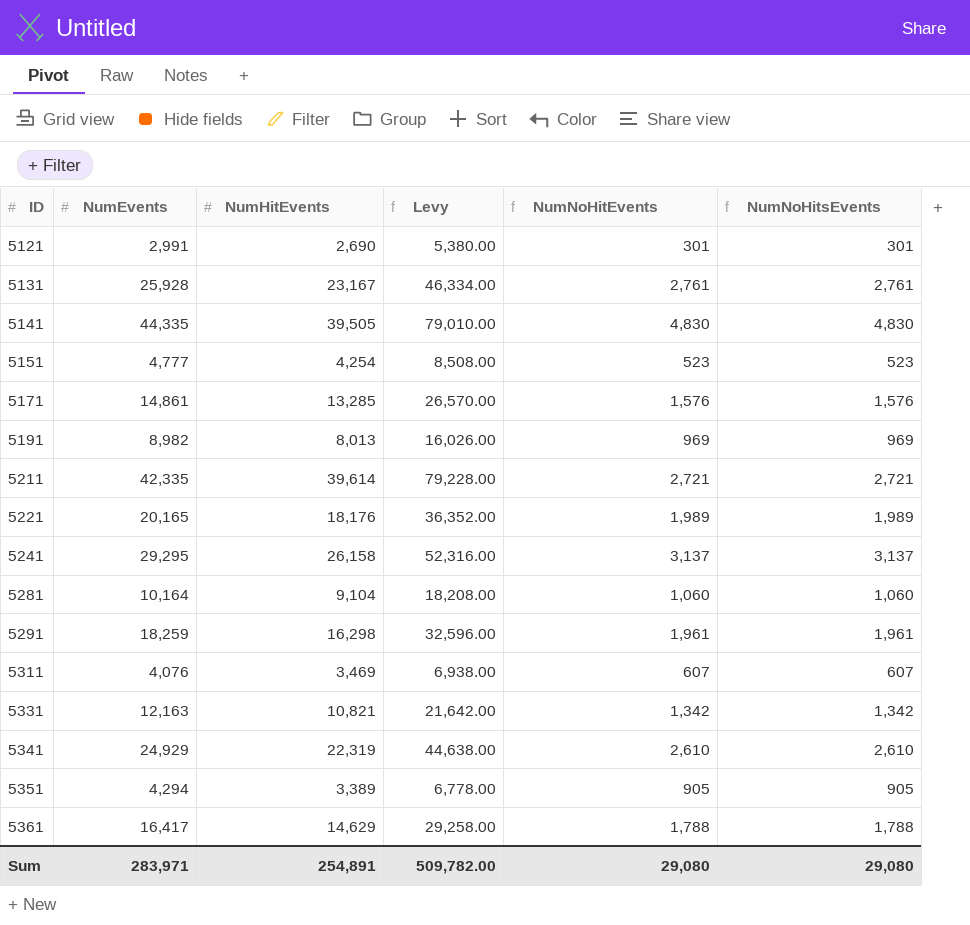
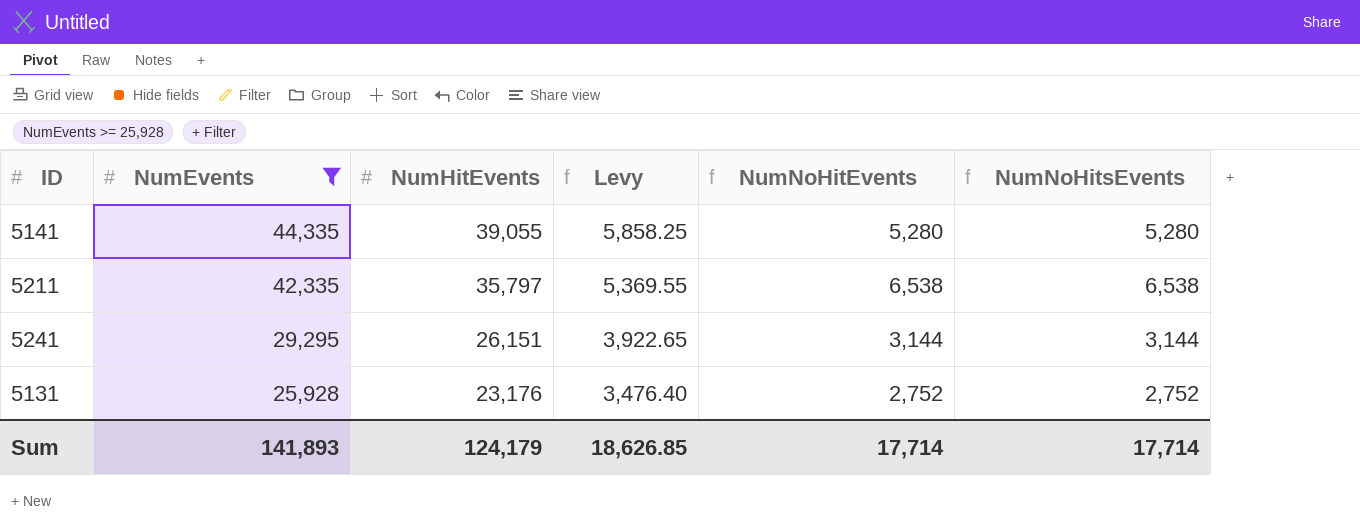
filter: none -> NumEvents >= 25,928
row order: ID ascending -> NumEvents descending
column Levy | formula: [NumHitEvents] * 2 -> [NumHitEvents] * 0.15
5141 | NumHitEvents: 39,505 -> 39,055
5141 | NumNoHitEvents: 4,830 -> 5,280
5141 | NumNoHitsEvents: 4,830 -> 5,280
5211 | NumHitEvents: 39,614 -> 35,797
5211 | NumNoHitEvents: 2,721 -> 6,538
5211 | NumNoHitsEvents: 2,721 -> 6,538
5241 | NumHitEvents: 26,158 -> 26,151
5241 | NumNoHitEvents: 3,137 -> 3,144
5241 | NumNoHitsEvents: 3,137 -> 3,144
5131 | NumHitEvents: 23,167 -> 23,176
5131 | NumNoHitEvents: 2,761 -> 2,752
5131 | NumNoHitsEvents: 2,761 -> 2,752
Sum | NumEvents: 283,971 -> 141,893
Sum | NumHitEvents: 254,891 -> 124,179
Sum | Levy: 509,782.00 -> 18,626.85
Sum | NumNoHitEvents: 29,080 -> 17,714
Sum | NumNoHitsEvents: 29,080 -> 17,714

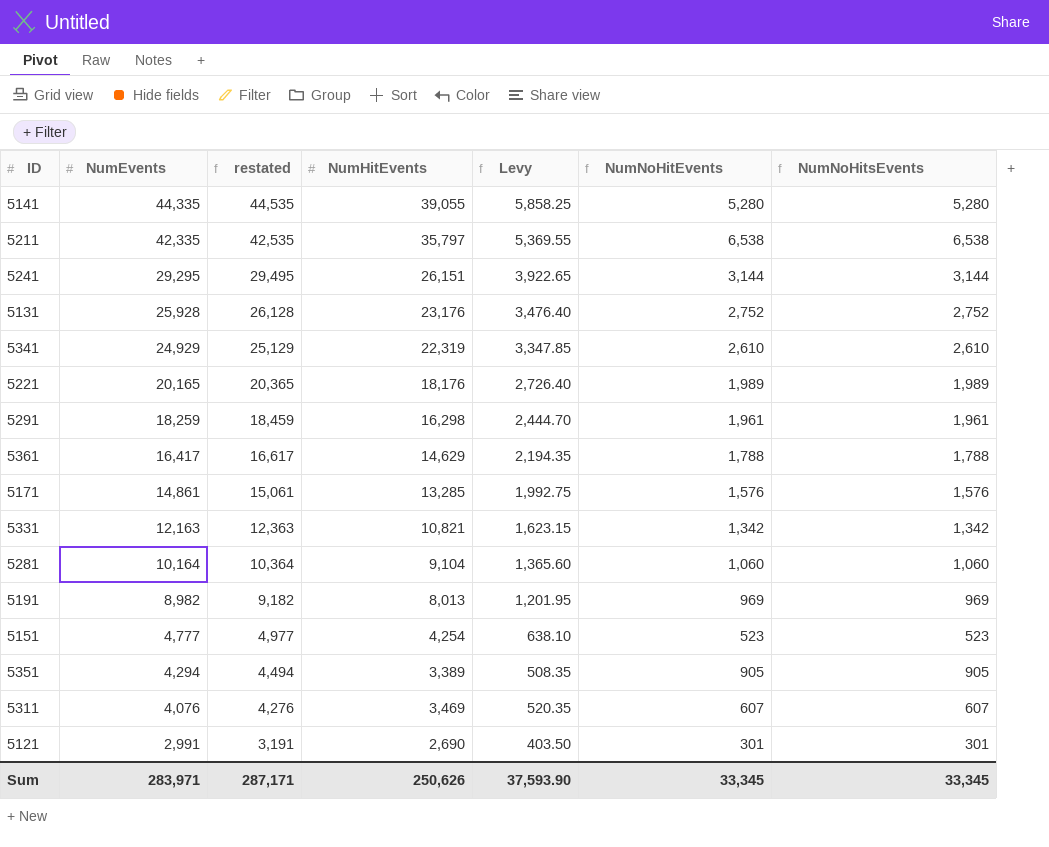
filter: NumEvents >= 25,928 -> none
column restated | formula: none -> [NumEvents] + 200
Sum | NumEvents: 141,893 -> 283,971
Sum | NumHitEvents: 124,179 -> 250,626
Sum | Levy: 18,626.85 -> 37,593.90
Sum | NumNoHitEvents: 17,714 -> 33,345
Sum | NumNoHitsEvents: 17,714 -> 33,345

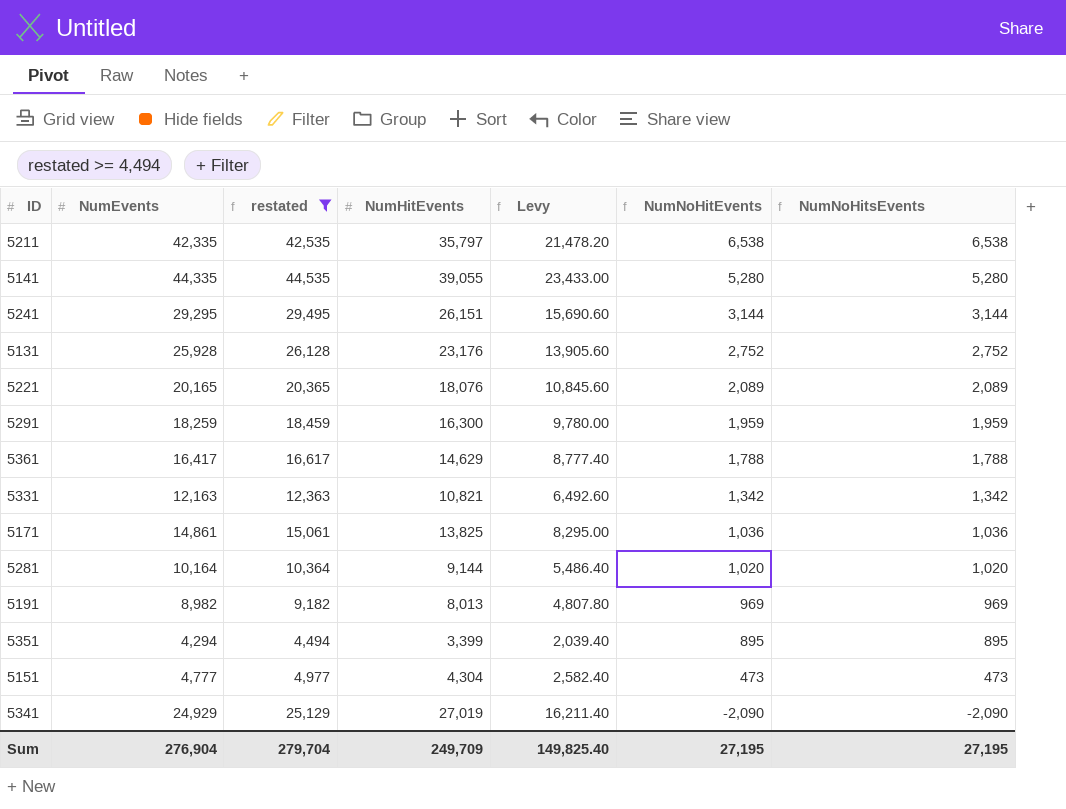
filter: none -> restated >= 4,494
row order: NumEvents descending -> NumNoHitEvents descending
column Levy | formula: [NumHitEvents] * 0.15 -> [NumHitEvents] * 0.6
5221 | NumHitEvents: 18,176 -> 18,076
5221 | NumNoHitEvents: 1,989 -> 2,089
5221 | NumNoHitsEvents: 1,989 -> 2,089
5291 | NumHitEvents: 16,298 -> 16,300
5291 | NumNoHitEvents: 1,961 -> 1,959
5291 | NumNoHitsEvents: 1,961 -> 1,959
5171 | NumHitEvents: 13,285 -> 13,825
5171 | NumNoHitEvents: 1,576 -> 1,036
5171 | NumNoHitsEvents: 1,576 -> 1,036
5281 | NumHitEvents: 9,104 -> 9,144
5281 | NumNoHitEvents: 1,060 -> 1,020
5281 | NumNoHitsEvents: 1,060 -> 1,020
5351 | NumHitEvents: 3,389 -> 3,399
5351 | NumNoHitEvents: 905 -> 895
5351 | NumNoHitsEvents: 905 -> 895
5151 | NumHitEvents: 4,254 -> 4,304
5151 | NumNoHitEvents: 523 -> 473
5151 | NumNoHitsEvents: 523 -> 473
5341 | NumHitEvents: 22,319 -> 27,019
5341 | NumNoHitEvents: 2,610 -> -2,090
5341 | NumNoHitsEvents: 2,610 -> -2,090
Sum | NumEvents: 283,971 -> 276,904
Sum | restated: 287,171 -> 279,704
Sum | NumHitEvents: 250,626 -> 249,709
Sum | Levy: 37,593.90 -> 149,825.40
Sum | NumNoHitEvents: 33,345 -> 27,195
Sum | NumNoHitsEvents: 33,345 -> 27,195

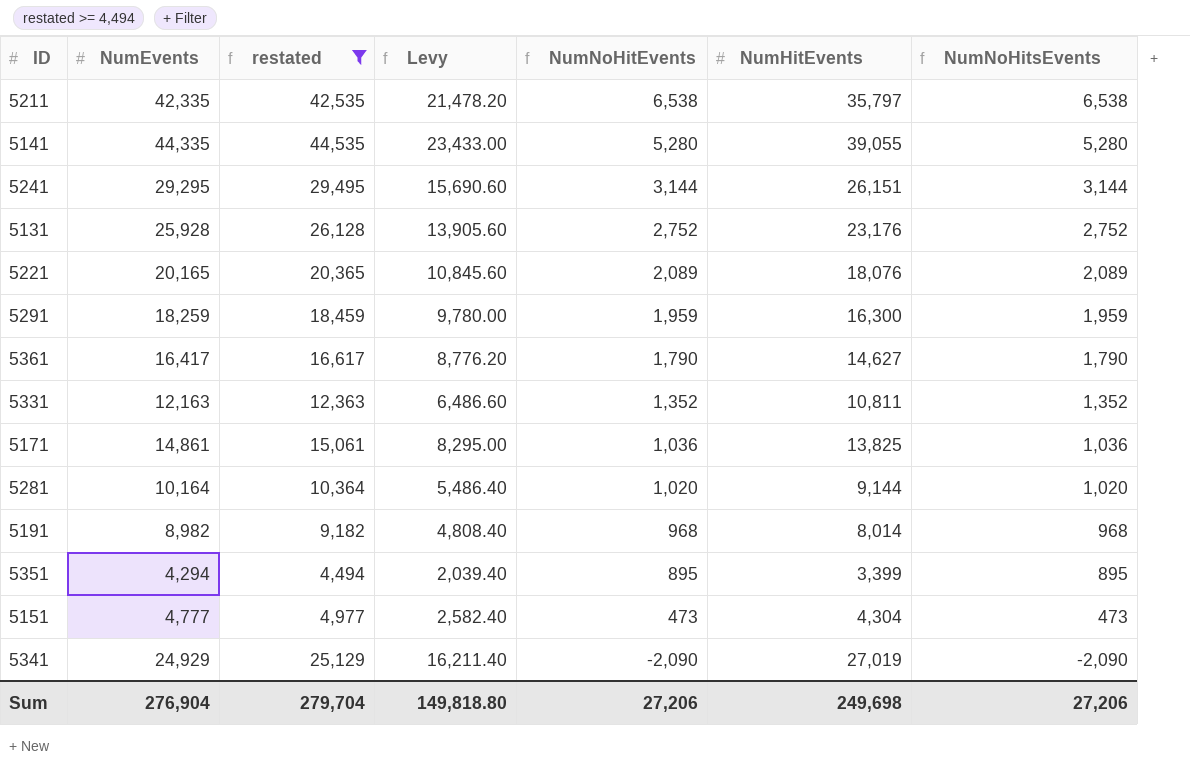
column NumHitEvents | position: 4 -> 6
5361 | Levy: 8,777.40 -> 8,776.20
5361 | NumNoHitEvents: 1,788 -> 1,790
5361 | NumHitEvents: 14,629 -> 14,627
5361 | NumNoHitsEvents: 1,788 -> 1,790
5331 | Levy: 6,492.60 -> 6,486.60
5331 | NumNoHitEvents: 1,342 -> 1,352
5331 | NumHitEvents: 10,821 -> 10,811
5331 | NumNoHitsEvents: 1,342 -> 1,352
5191 | Levy: 4,807.80 -> 4,808.40
5191 | NumNoHitEvents: 969 -> 968
5191 | NumHitEvents: 8,013 -> 8,014
5191 | NumNoHitsEvents: 969 -> 968
Sum | Levy: 149,825.40 -> 149,818.80
Sum | NumNoHitEvents: 27,195 -> 27,206
Sum | NumHitEvents: 249,709 -> 249,698
Sum | NumNoHitsEvents: 27,195 -> 27,206

